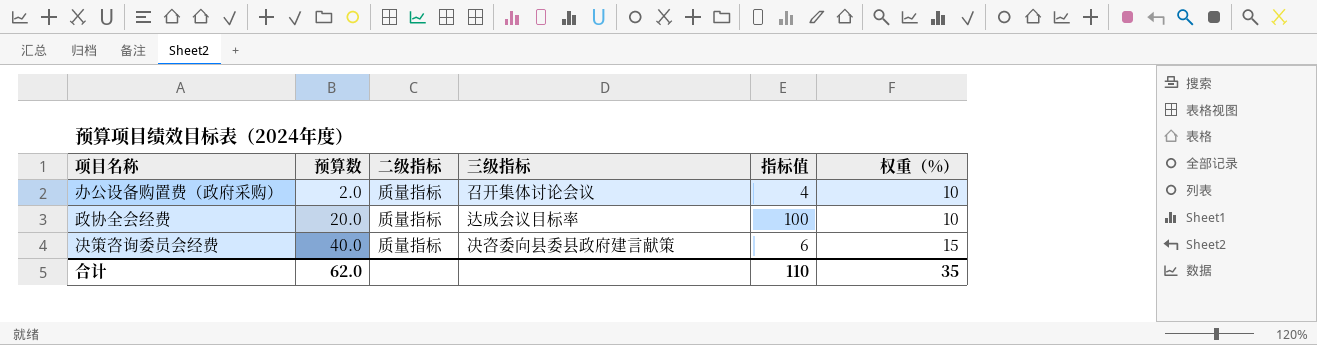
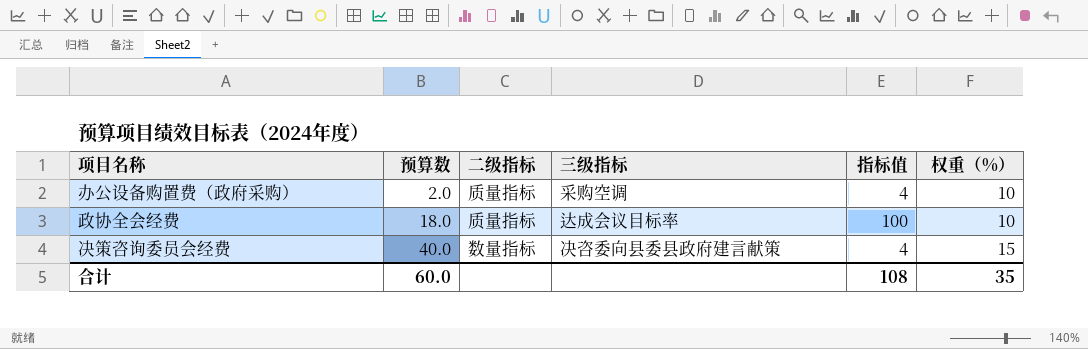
办公设备购置费（政府采购） | 三级指标: 召开集体讨论会议 -> 采购空调
政协全会经费 | 预算数: 20.0 -> 18.0
决策咨询委员会经费 | 二级指标: 质量指标 -> 数量指标
决策咨询委员会经费 | 指标值: 6 -> 4
合计 | 预算数: 62.0 -> 60.0
合计 | 指标值: 110 -> 108

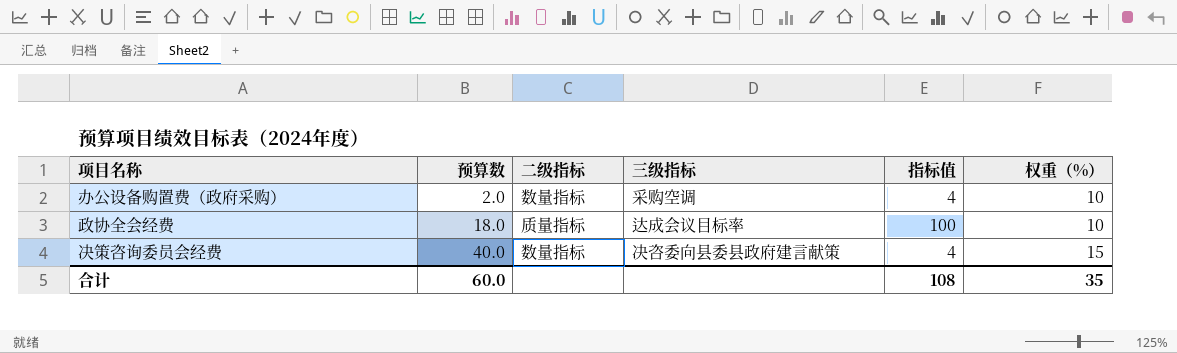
办公设备购置费（政府采购） | 二级指标: 质量指标 -> 数量指标

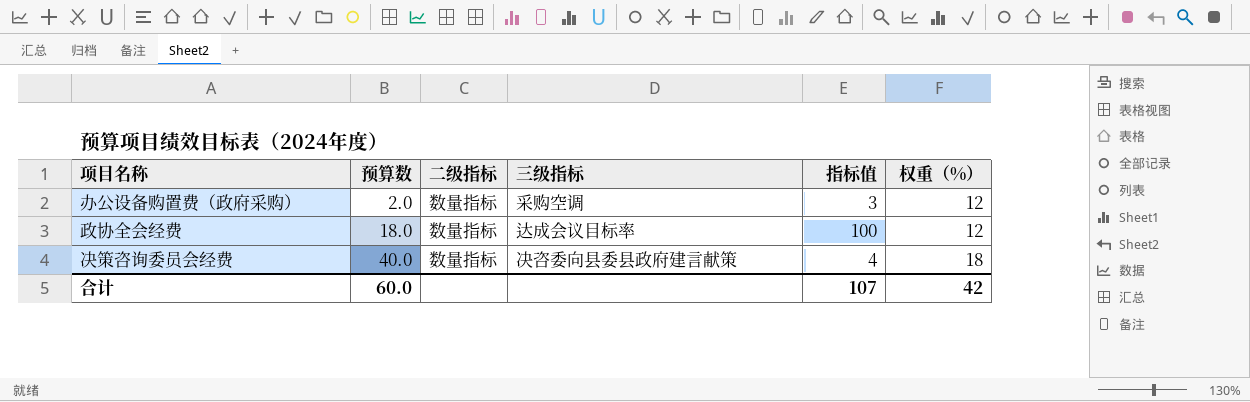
办公设备购置费（政府采购） | 指标值: 4 -> 3
办公设备购置费（政府采购） | 权重（%）: 10 -> 12
政协全会经费 | 二级指标: 质量指标 -> 数量指标
政协全会经费 | 权重（%）: 10 -> 12
决策咨询委员会经费 | 权重（%）: 15 -> 18
合计 | 指标值: 108 -> 107
合计 | 权重（%）: 35 -> 42

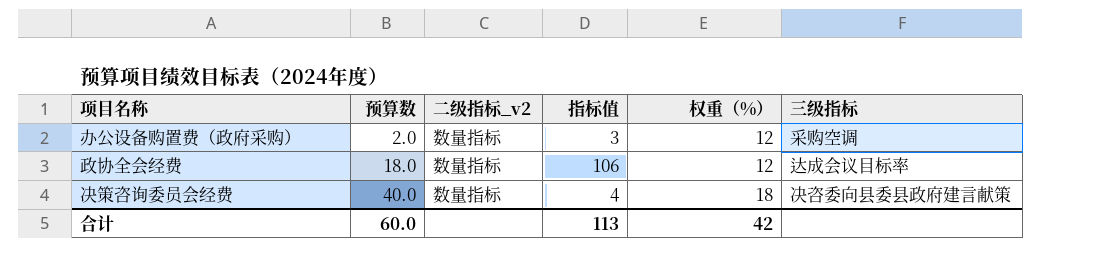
column name: 二级指标 -> 二级指标_v2
column 三级指标 | position: 4 -> 6
政协全会经费 | 指标值: 100 -> 106
合计 | 指标值: 107 -> 113

